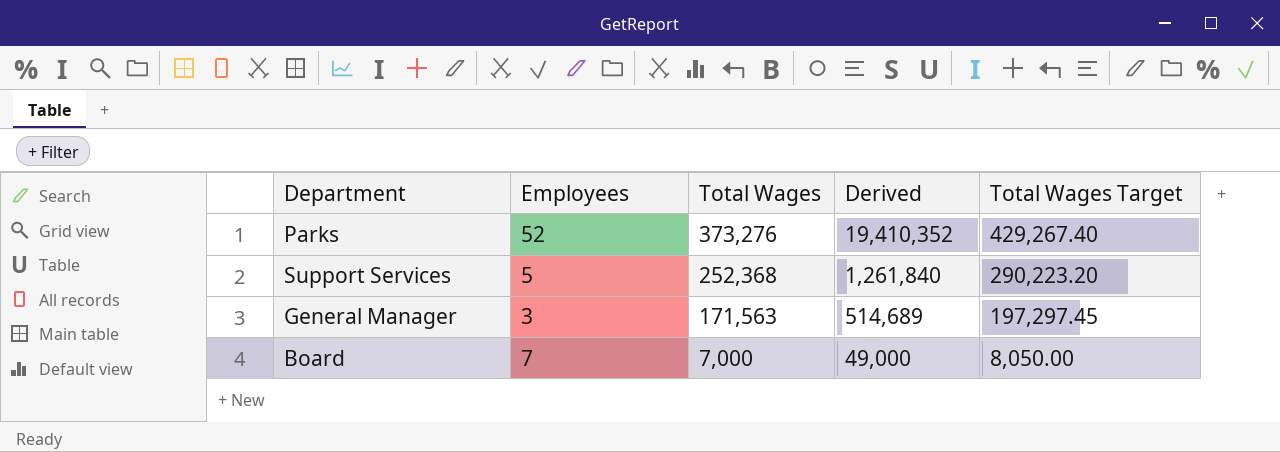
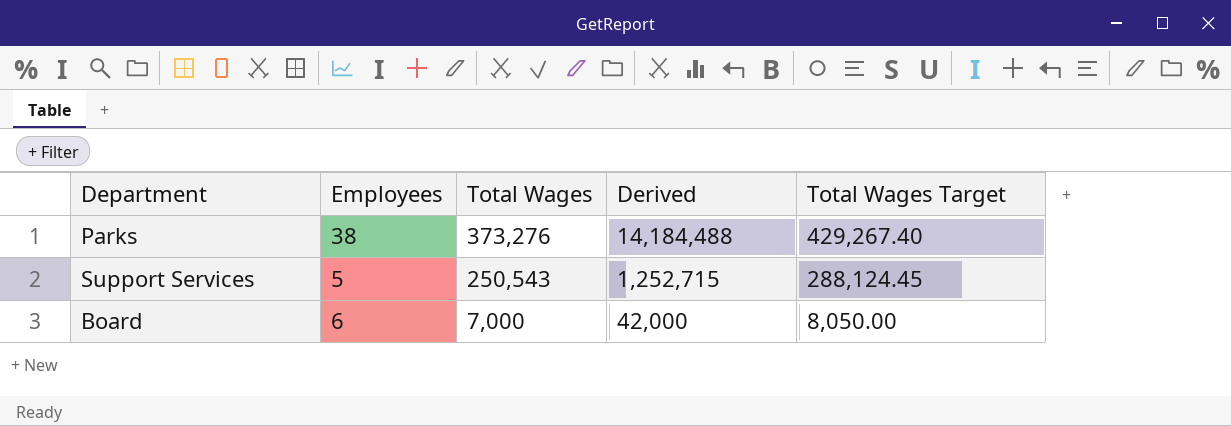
row General Manager: 3 | 171,563 | 514,689 | 197,297.45 -> none
Parks | Employees: 52 -> 38
Parks | Derived: 19,410,352 -> 14,184,488
Support Services | Total Wages: 252,368 -> 250,543
Support Services | Derived: 1,261,840 -> 1,252,715
Support Services | Total Wages Target: 290,223.20 -> 288,124.45
Board | Employees: 7 -> 6
Board | Derived: 49,000 -> 42,000

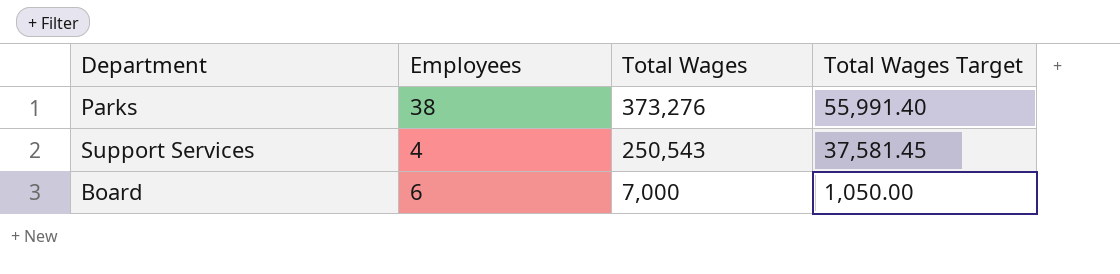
column Derived | formula: [Employees] * [Total Wages] -> none
column Total Wages Target | formula: [Total Wages] * 1.15 -> [Total Wages] * 0.15
Support Services | Employees: 5 -> 4

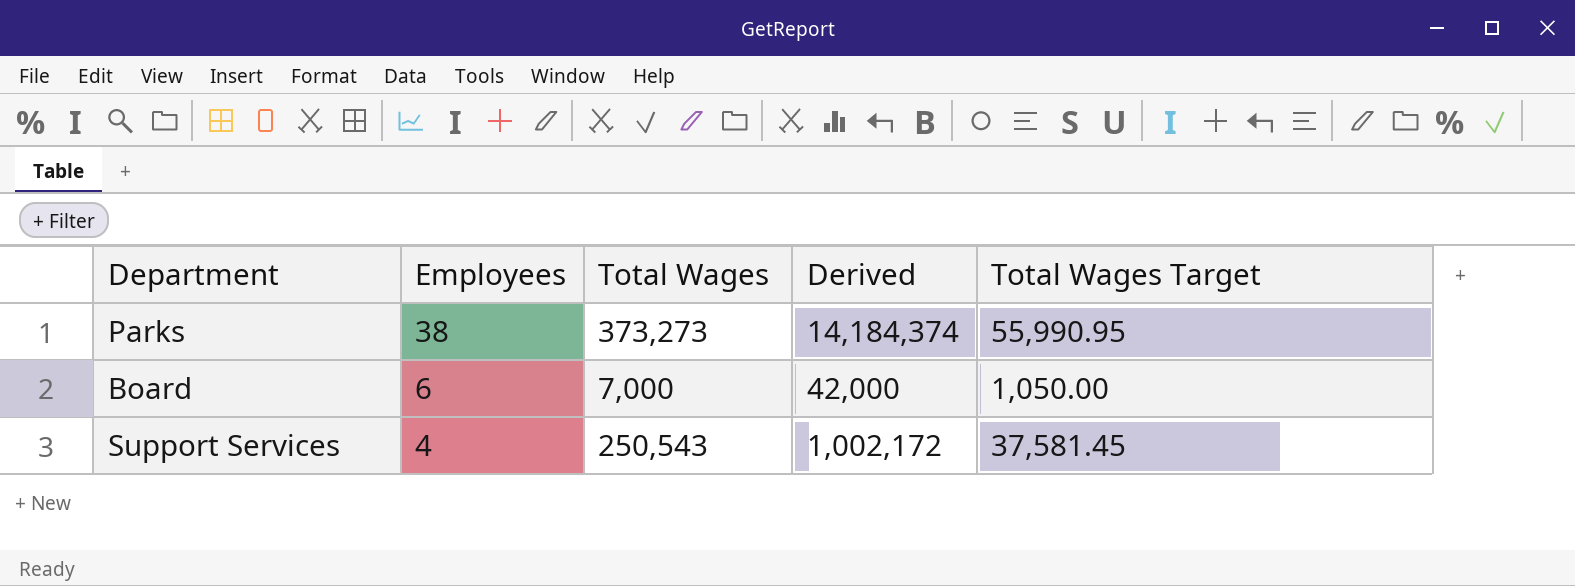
row order: Total Wages descending -> Employees descending
column Derived | formula: none -> [Employees] * [Total Wages]
Parks | Total Wages: 373,276 -> 373,273
Parks | Total Wages Target: 55,991.40 -> 55,990.95

